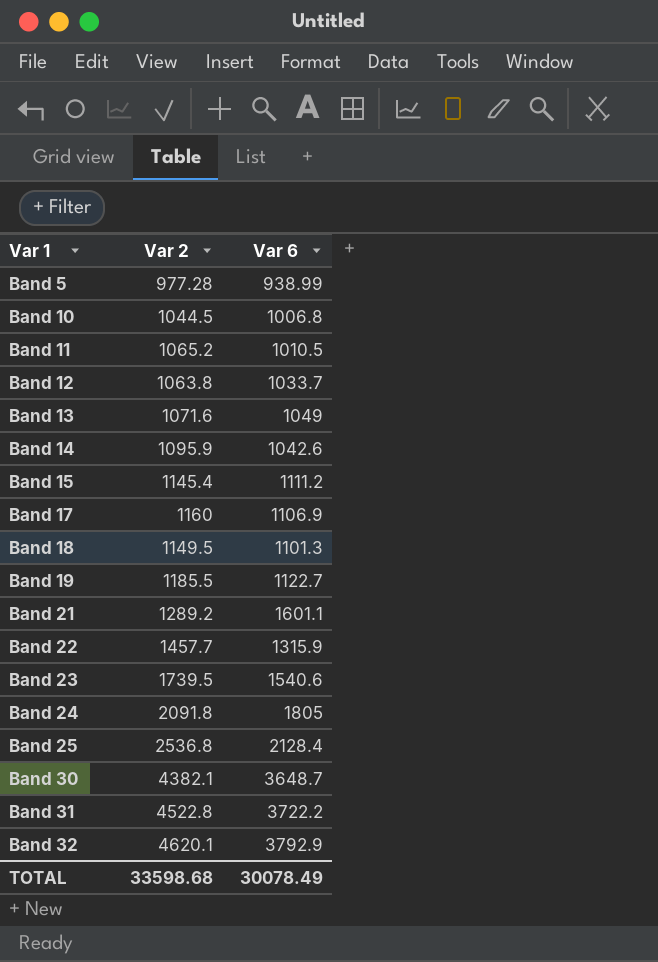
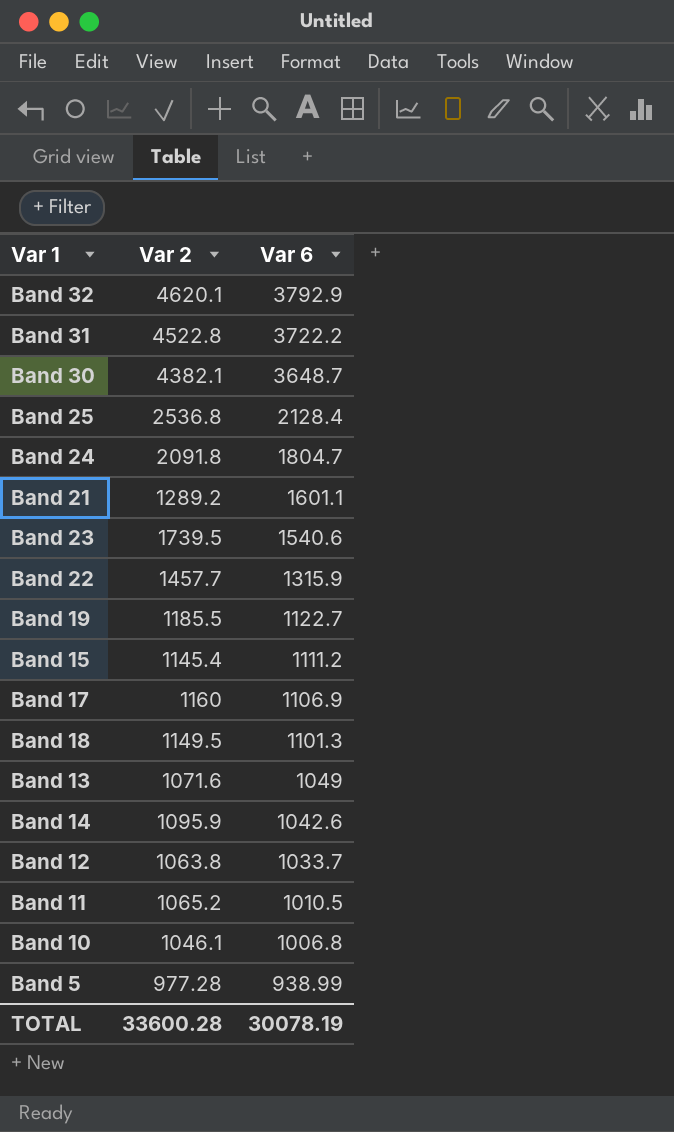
row order: Var 1 ascending -> Var 6 descending
Band 24 | Var 6: 1805 -> 1804.7
Band 10 | Var 2: 1044.5 -> 1046.1
TOTAL | Var 2: 33598.68 -> 33600.28
TOTAL | Var 6: 30078.49 -> 30078.19

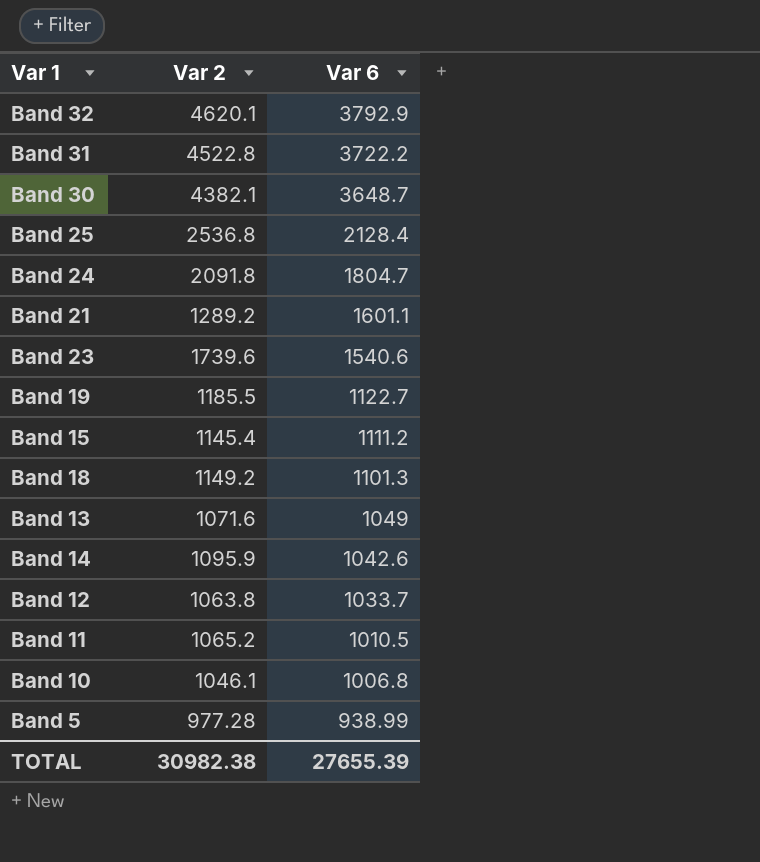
row Band 22: 1457.7 | 1315.9 -> none
row Band 17: 1160 | 1106.9 -> none
Band 23 | Var 2: 1739.5 -> 1739.6
Band 18 | Var 2: 1149.5 -> 1149.2
TOTAL | Var 2: 33600.28 -> 30982.38
TOTAL | Var 6: 30078.19 -> 27655.39

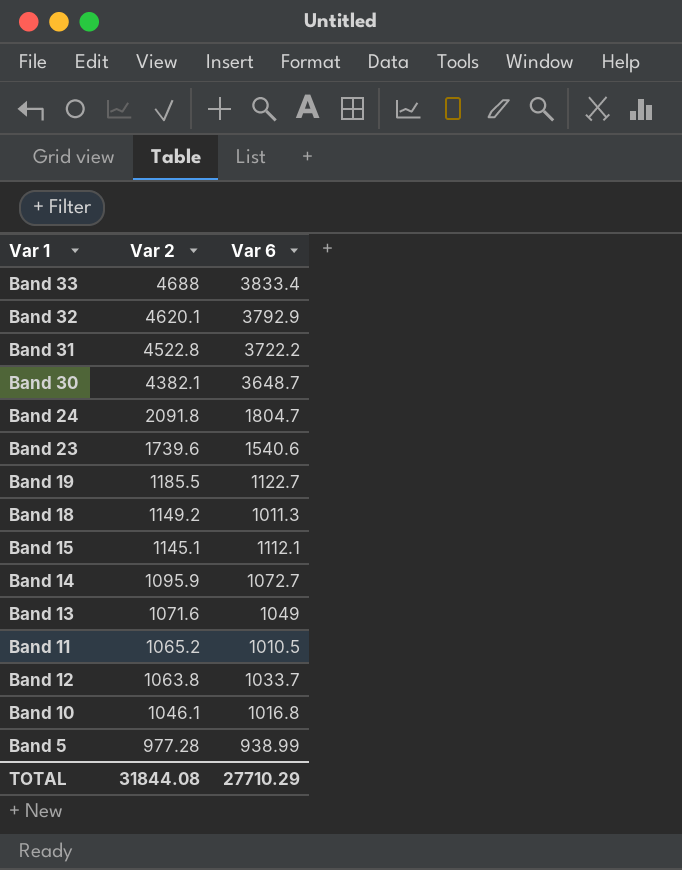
row order: Var 6 descending -> Var 2 descending
row Band 25: 2536.8 | 2128.4 -> none
row Band 21: 1289.2 | 1601.1 -> none
row Band 33: none -> 4688 | 3833.4
Band 18 | Var 6: 1101.3 -> 1011.3
Band 15 | Var 2: 1145.4 -> 1145.1
Band 15 | Var 6: 1111.2 -> 1112.1
Band 14 | Var 6: 1042.6 -> 1072.7
Band 10 | Var 6: 1006.8 -> 1016.8
TOTAL | Var 2: 30982.38 -> 31844.08
TOTAL | Var 6: 27655.39 -> 27710.29

